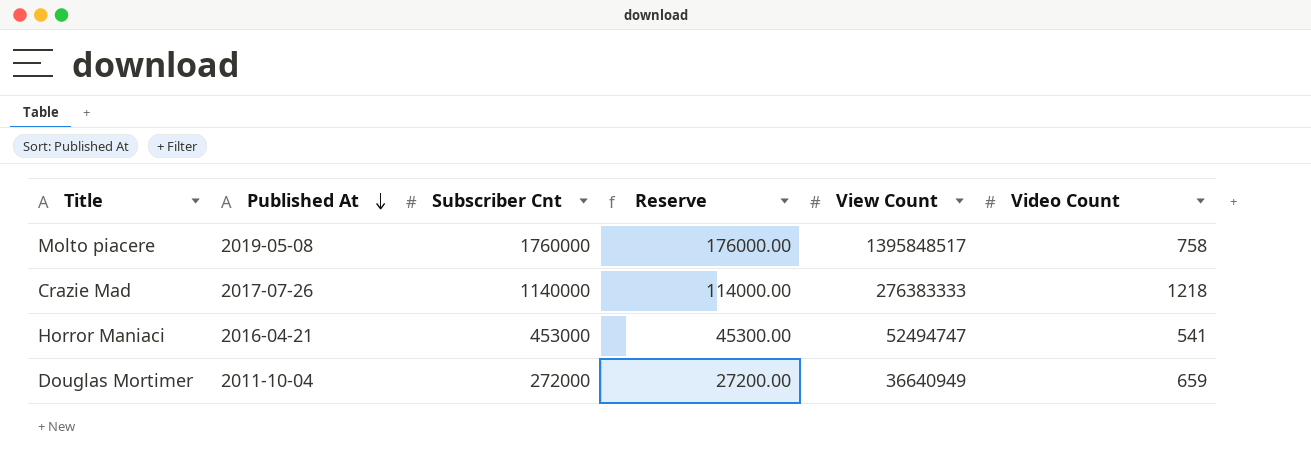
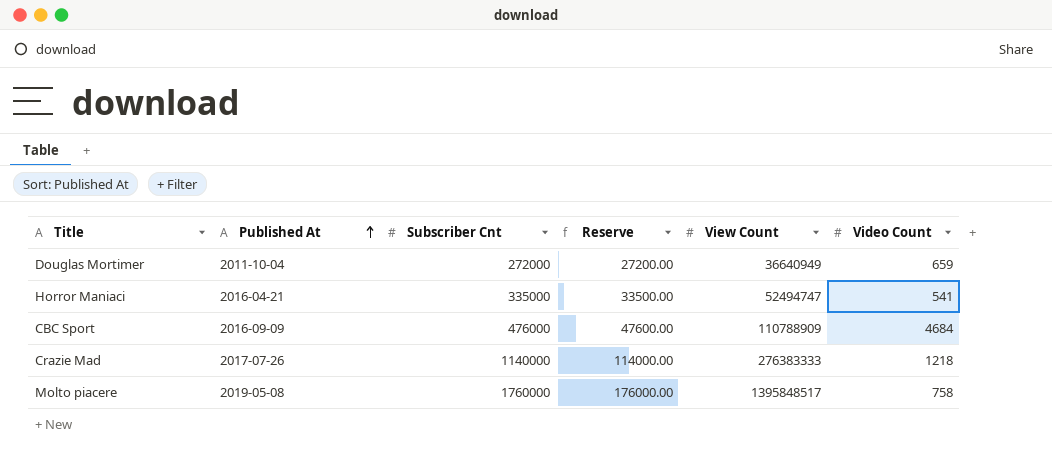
row order: Published At descending -> Published At ascending
Horror Maniaci | Subscriber Cnt: 453000 -> 335000
Horror Maniaci | Reserve: 45300.00 -> 33500.00
row CBC Sport: none -> 2016-09-09 | 476000 | 47600.00 | 110788909 | 4684

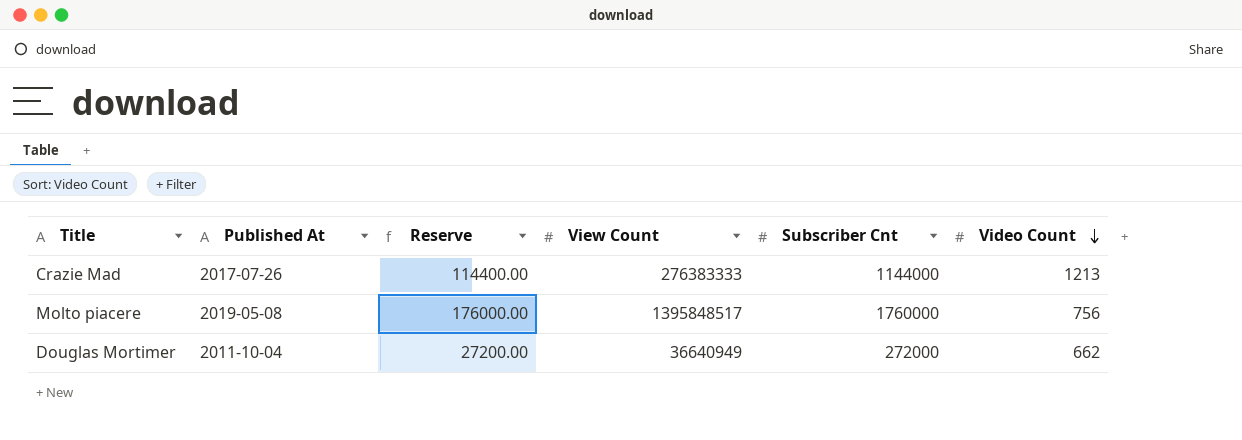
row order: Published At ascending -> Video Count descending
column Subscriber Cnt | position: 3 -> 5
row Horror Maniaci: 2016-04-21 | 335000 | 33500.00 | 52494747 | 541 -> none
row CBC Sport: 2016-09-09 | 476000 | 47600.00 | 110788909 | 4684 -> none
Crazie Mad | Reserve: 114000.00 -> 114400.00
Crazie Mad | Subscriber Cnt: 1140000 -> 1144000
Crazie Mad | Video Count: 1218 -> 1213
Molto piacere | Video Count: 758 -> 756
Douglas Mortimer | Video Count: 659 -> 662

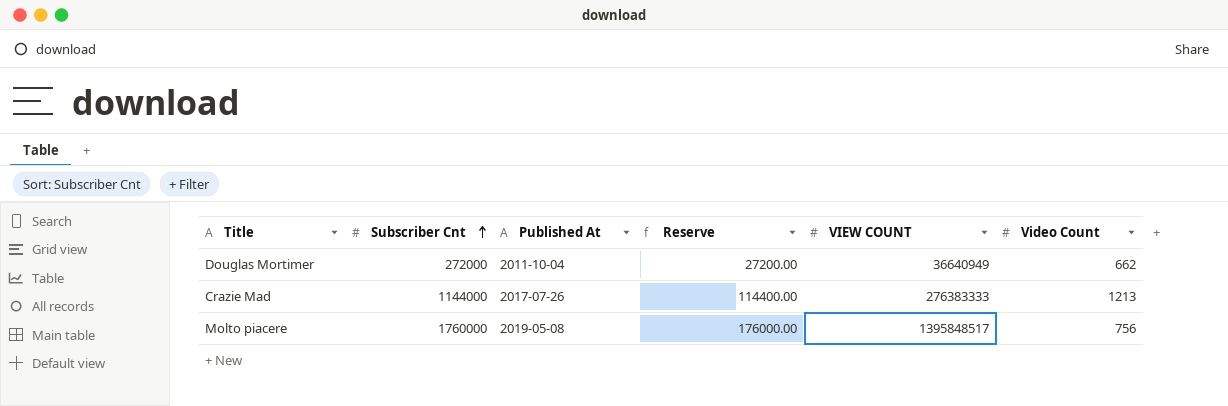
row order: Video Count descending -> Subscriber Cnt ascending
column Subscriber Cnt | position: 5 -> 2
column name: View Count -> VIEW COUNT

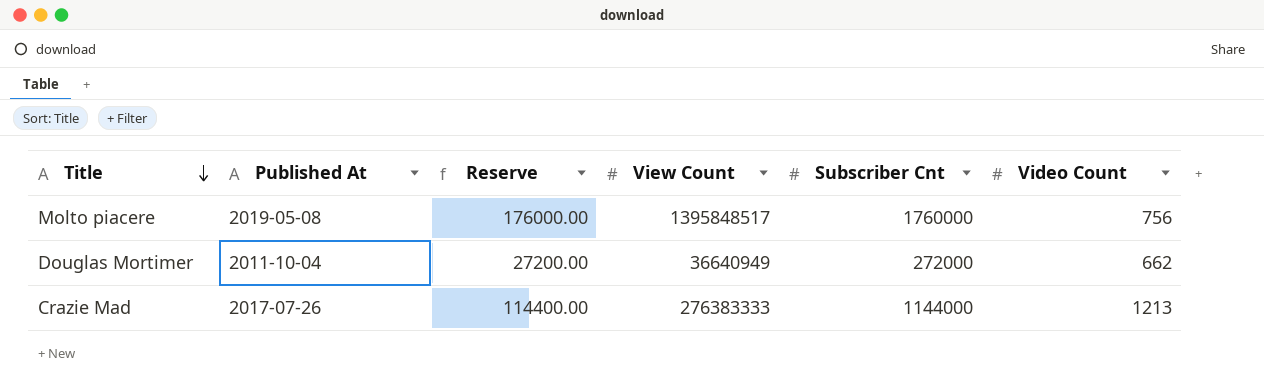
row order: Subscriber Cnt ascending -> Title descending
column name: VIEW COUNT -> View Count
column Subscriber Cnt | position: 2 -> 5

